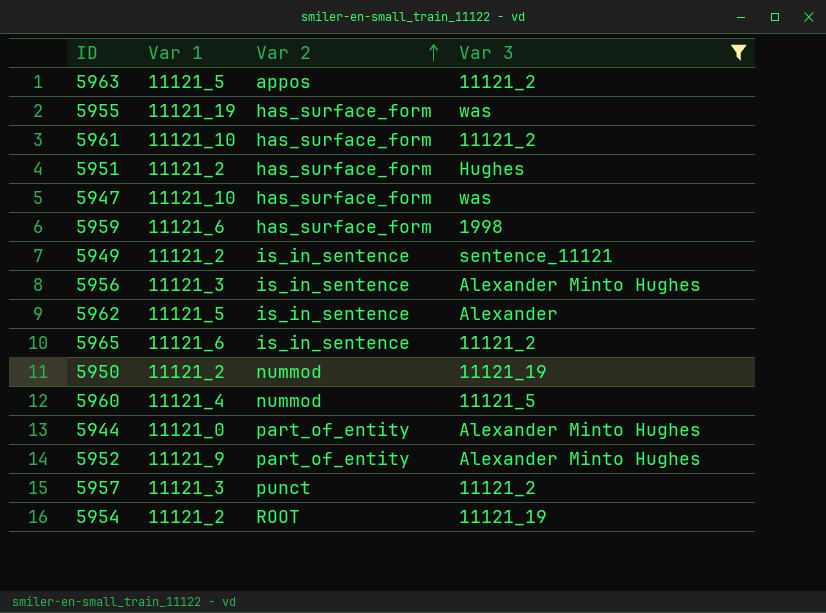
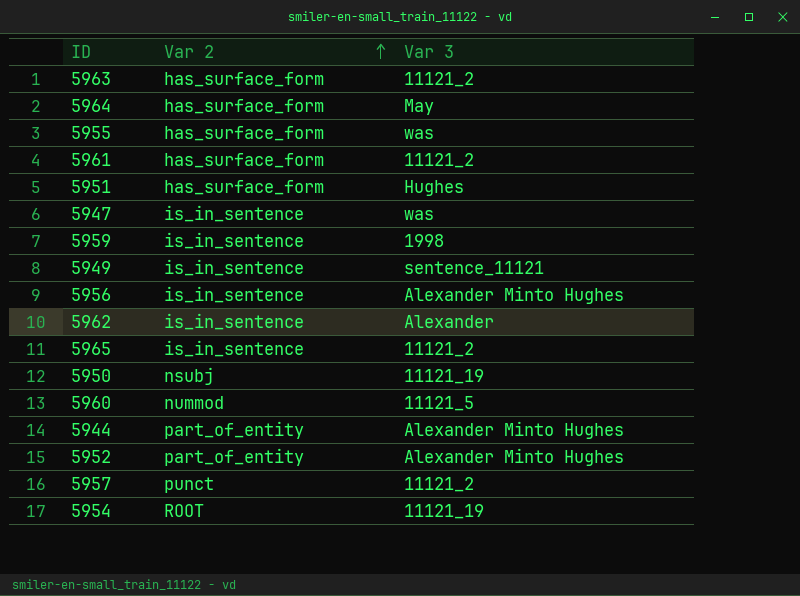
filter: Var 3 != May -> none
column Var 1 | position: 2 -> none
5963 | Var 2: appos -> has_surface_form
5947 | Var 2: has_surface_form -> is_in_sentence
5959 | Var 2: has_surface_form -> is_in_sentence
5950 | Var 2: nummod -> nsubj

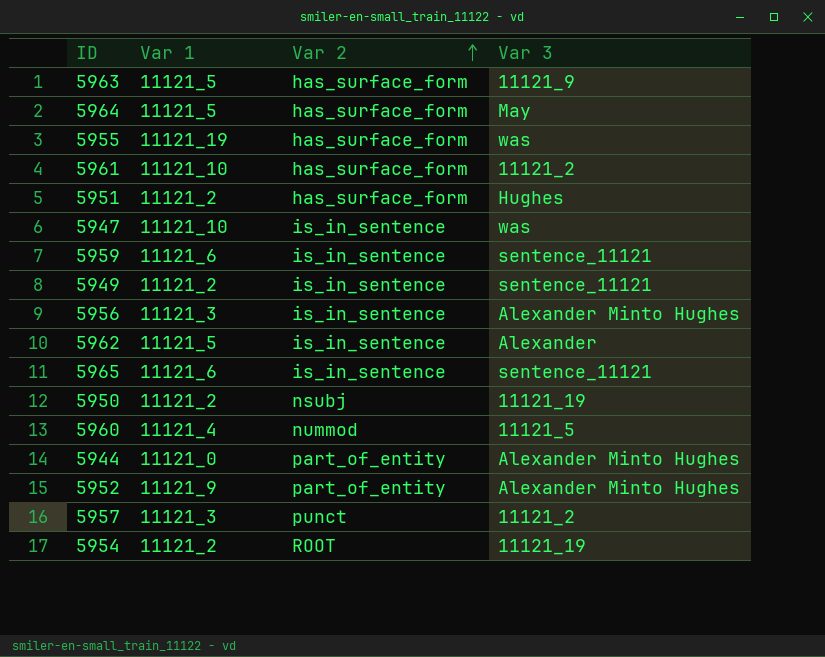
column Var 1 | position: none -> 2
5963 | Var 3: 11121_2 -> 11121_9
5959 | Var 3: 1998 -> sentence_11121
5965 | Var 3: 11121_2 -> sentence_11121

